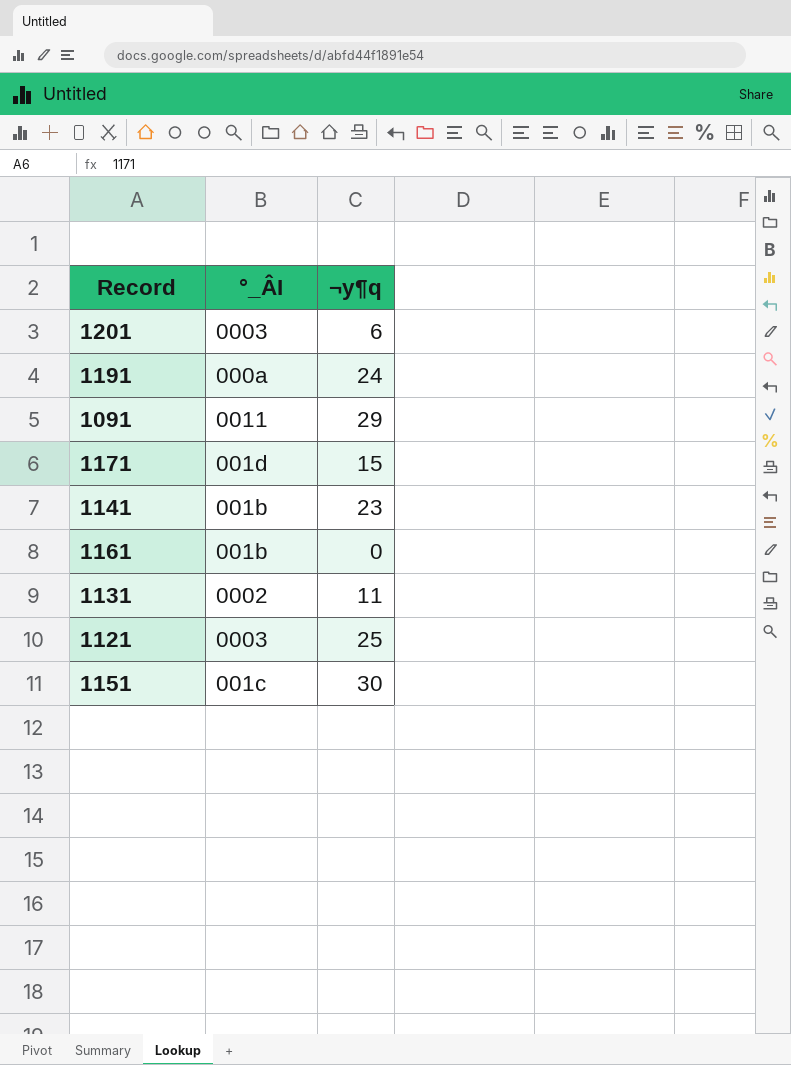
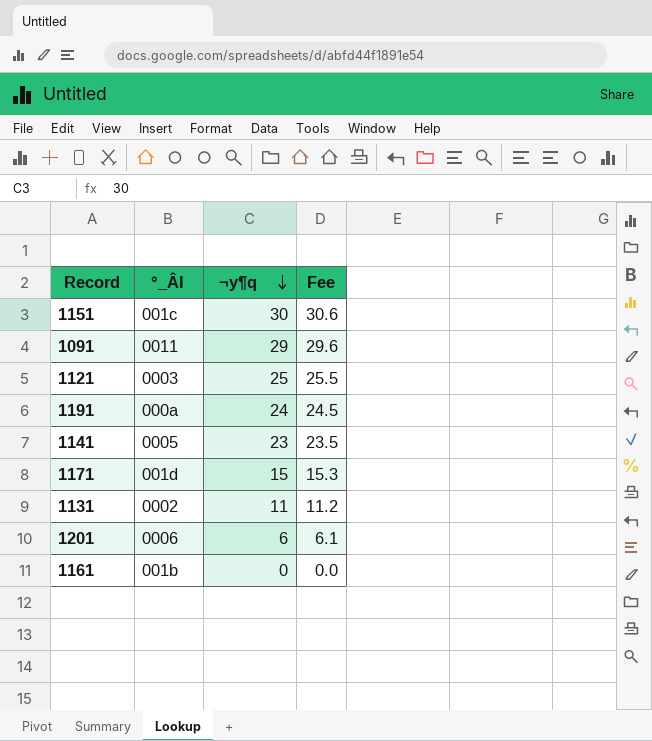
row order: none -> ¬y¶q descending
column Fee | formula: none -> [¬y¶q] * 1.02
1141 | °_ÂI: 001b -> 0005
1201 | °_ÂI: 0003 -> 0006

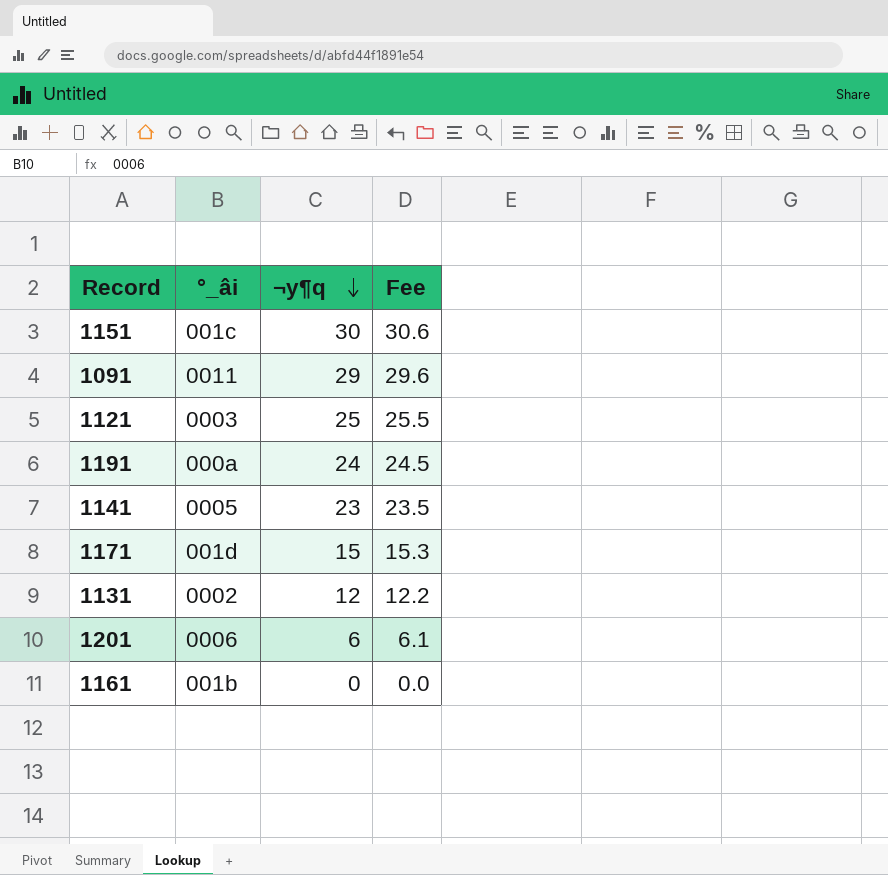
column name: °_ÂI -> °_âi
1131 | ¬y¶q: 11 -> 12
1131 | Fee: 11.2 -> 12.2

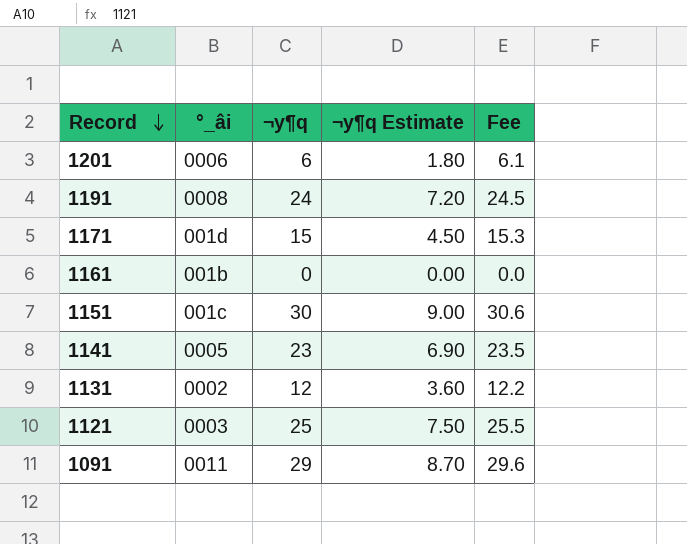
row order: ¬y¶q descending -> Record descending
column ¬y¶q Estimate | formula: none -> [¬y¶q] * 0.3
1191 | °_âi: 000a -> 0008

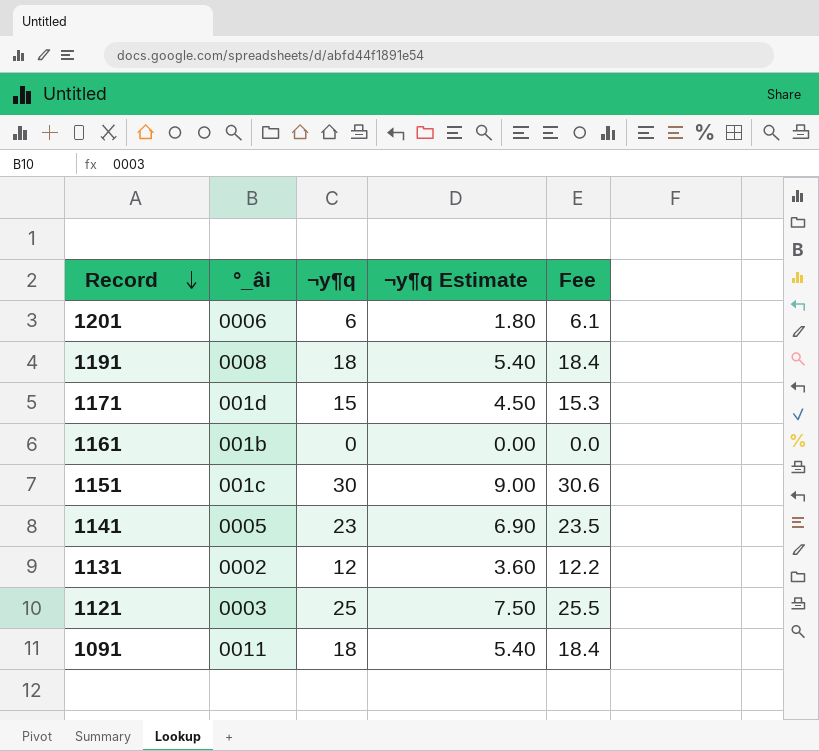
1191 | ¬y¶q: 24 -> 18
1191 | ¬y¶q Estimate: 7.20 -> 5.40
1191 | Fee: 24.5 -> 18.4
1091 | ¬y¶q: 29 -> 18
1091 | ¬y¶q Estimate: 8.70 -> 5.40
1091 | Fee: 29.6 -> 18.4

